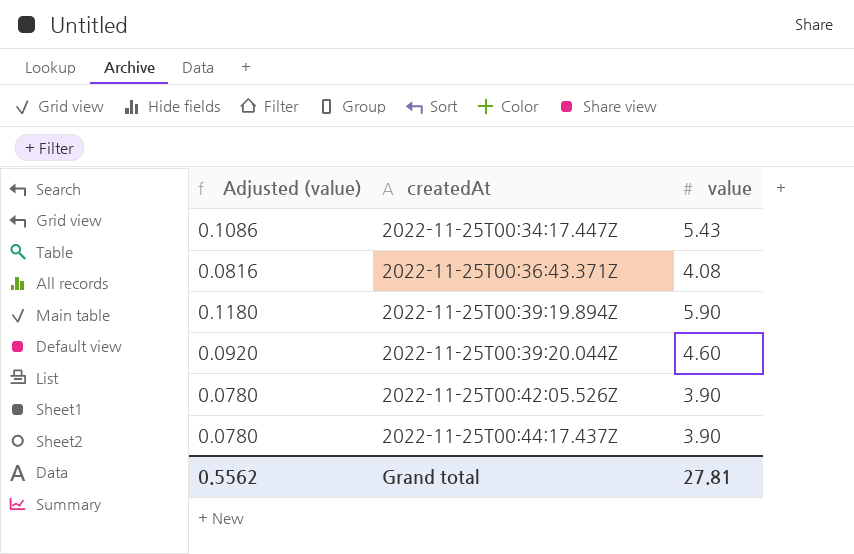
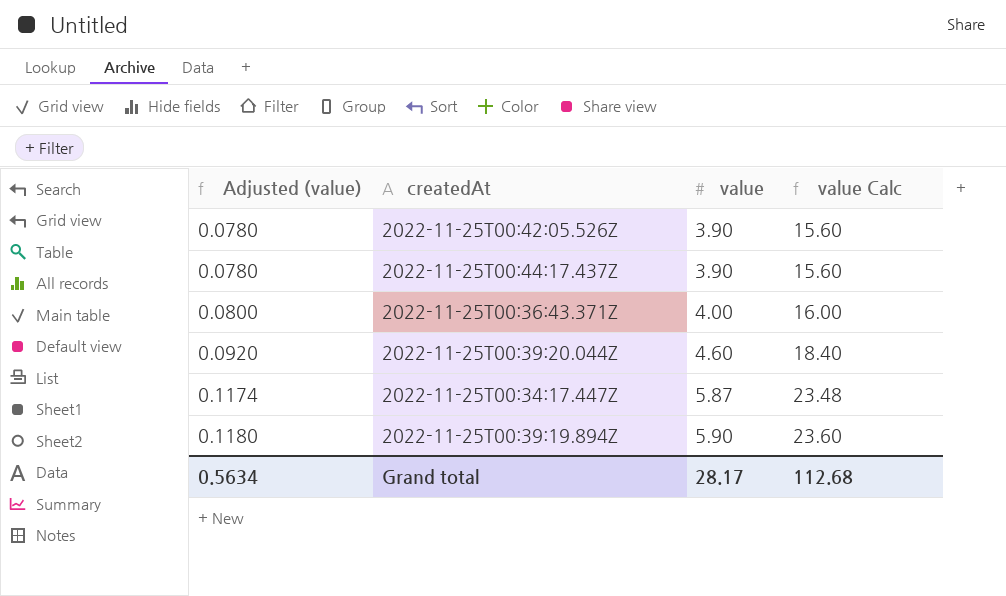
row order: createdAt ascending -> Adjusted (value) ascending
column value Calc | formula: none -> [value] * 4
2022-11-25T00:36:43.371Z | Adjusted (value): 0.0816 -> 0.0800
2022-11-25T00:36:43.371Z | value: 4.08 -> 4.00
2022-11-25T00:34:17.447Z | Adjusted (value): 0.1086 -> 0.1174
2022-11-25T00:34:17.447Z | value: 5.43 -> 5.87
Grand total | Adjusted (value): 0.5562 -> 0.5634
Grand total | value: 27.81 -> 28.17

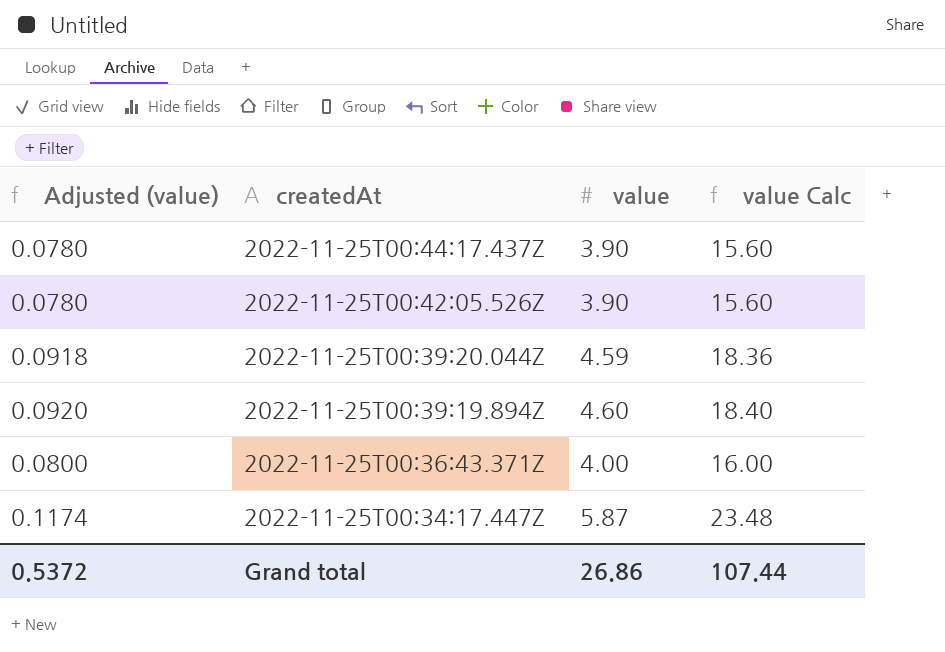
row order: Adjusted (value) ascending -> createdAt descending
2022-11-25T00:39:20.044Z | Adjusted (value): 0.0920 -> 0.0918
2022-11-25T00:39:20.044Z | value: 4.60 -> 4.59
2022-11-25T00:39:20.044Z | value Calc: 18.40 -> 18.36
2022-11-25T00:39:19.894Z | Adjusted (value): 0.1180 -> 0.0920
2022-11-25T00:39:19.894Z | value: 5.90 -> 4.60
2022-11-25T00:39:19.894Z | value Calc: 23.60 -> 18.40
Grand total | Adjusted (value): 0.5634 -> 0.5372
Grand total | value: 28.17 -> 26.86
Grand total | value Calc: 112.68 -> 107.44

